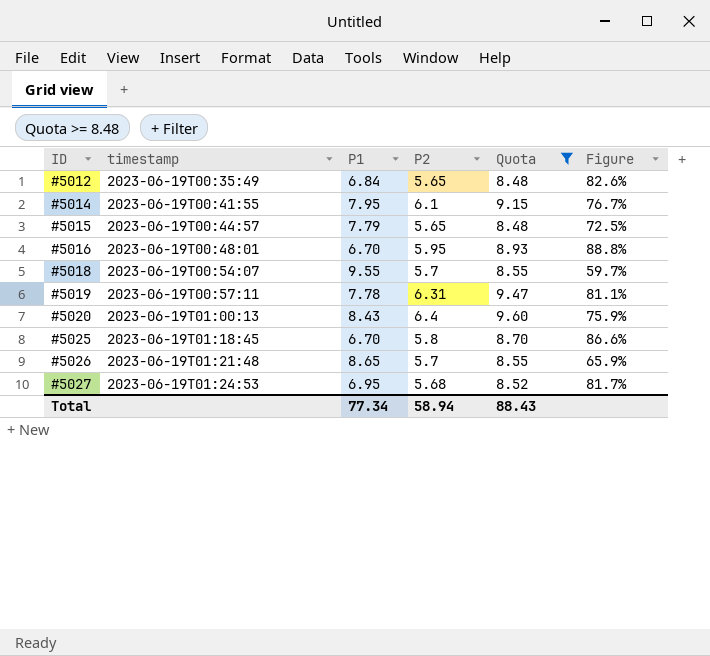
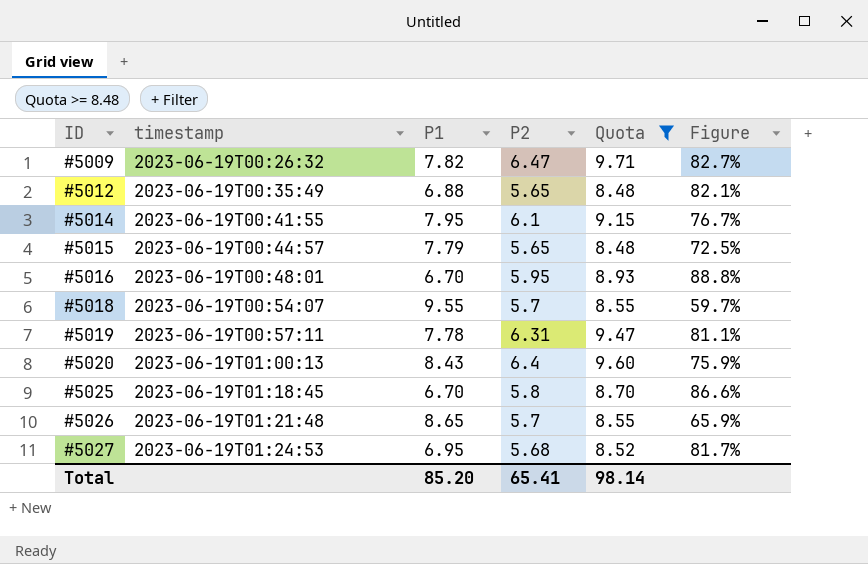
row #5009: none -> 2023-06-19T00:26:32 | 7.82 | 6.47 | 9.71 | 82.7%
#5012 | P1: 6.84 -> 6.88
#5012 | Figure: 82.6% -> 82.1%
Total | P1: 77.34 -> 85.20
Total | P2: 58.94 -> 65.41
Total | Quota: 88.43 -> 98.14

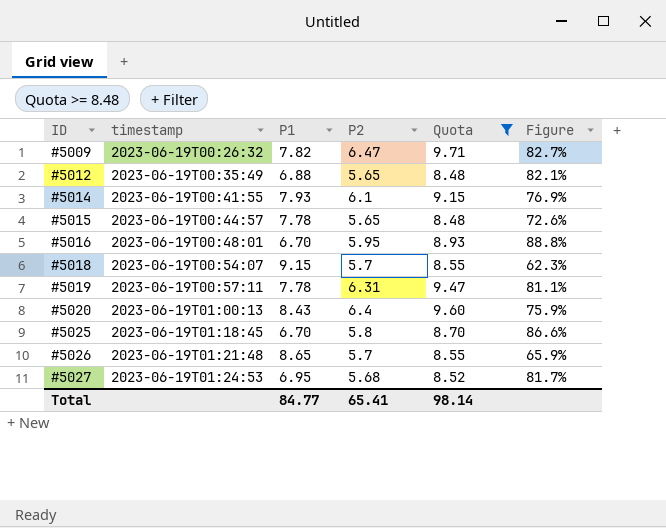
#5014 | P1: 7.95 -> 7.93
#5014 | Figure: 76.7% -> 76.9%
#5015 | P1: 7.79 -> 7.78
#5015 | Figure: 72.5% -> 72.6%
#5018 | P1: 9.55 -> 9.15
#5018 | Figure: 59.7% -> 62.3%
Total | P1: 85.20 -> 84.77

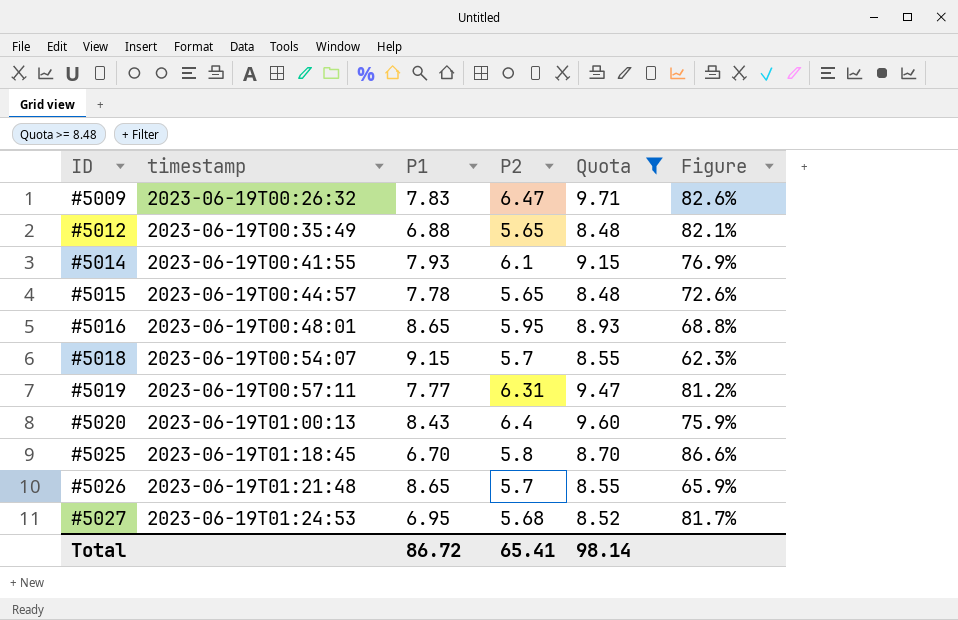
#5009 | P1: 7.82 -> 7.83
#5009 | Figure: 82.7% -> 82.6%
#5016 | P1: 6.70 -> 8.65
#5016 | Figure: 88.8% -> 68.8%
#5019 | P1: 7.78 -> 7.77
#5019 | Figure: 81.1% -> 81.2%
Total | P1: 84.77 -> 86.72

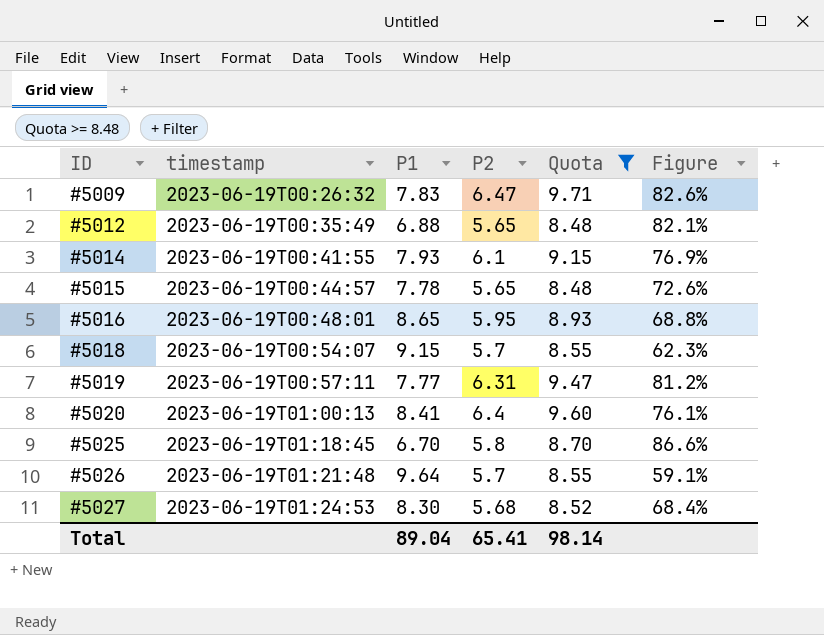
#5020 | P1: 8.43 -> 8.41
#5020 | Figure: 75.9% -> 76.1%
#5026 | P1: 8.65 -> 9.64
#5026 | Figure: 65.9% -> 59.1%
#5027 | P1: 6.95 -> 8.30
#5027 | Figure: 81.7% -> 68.4%
Total | P1: 86.72 -> 89.04

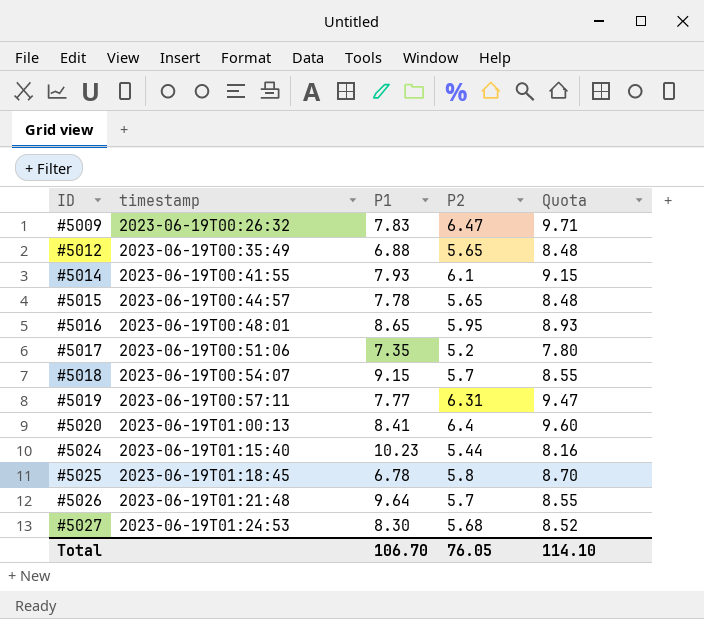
filter: Quota >= 8.48 -> none
column Figure | formula: [P2] / [P1] -> none
#5025 | P1: 6.70 -> 6.78
Total | P1: 89.04 -> 106.70
Total | P2: 65.41 -> 76.05
Total | Quota: 98.14 -> 114.10

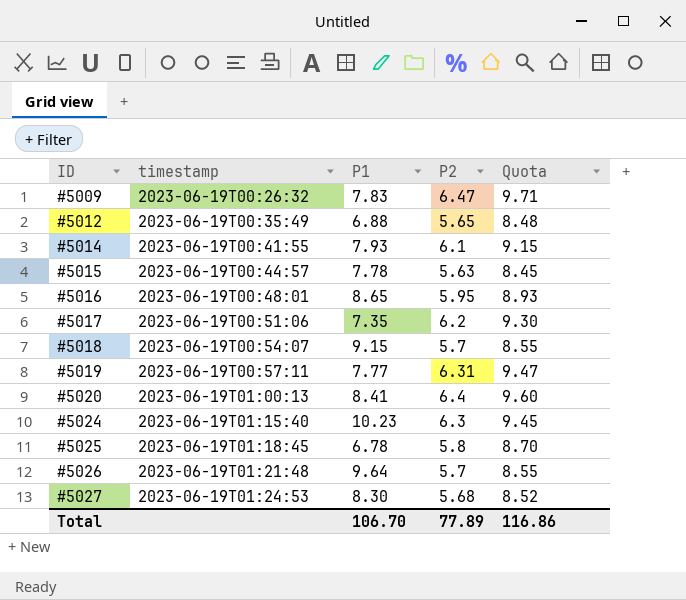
#5015 | P2: 5.65 -> 5.63
#5015 | Quota: 8.48 -> 8.45
#5017 | P2: 5.2 -> 6.2
#5017 | Quota: 7.80 -> 9.30
#5024 | P2: 5.44 -> 6.3
#5024 | Quota: 8.16 -> 9.45
Total | P2: 76.05 -> 77.89
Total | Quota: 114.10 -> 116.86

